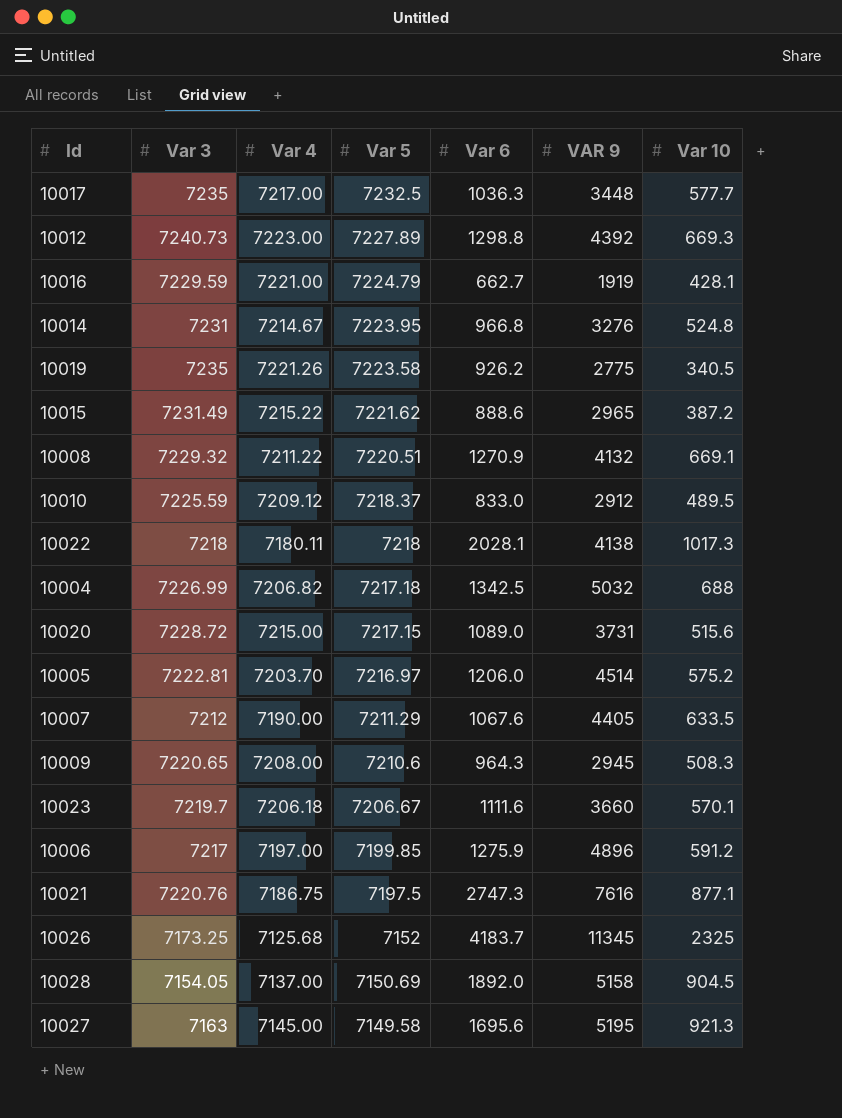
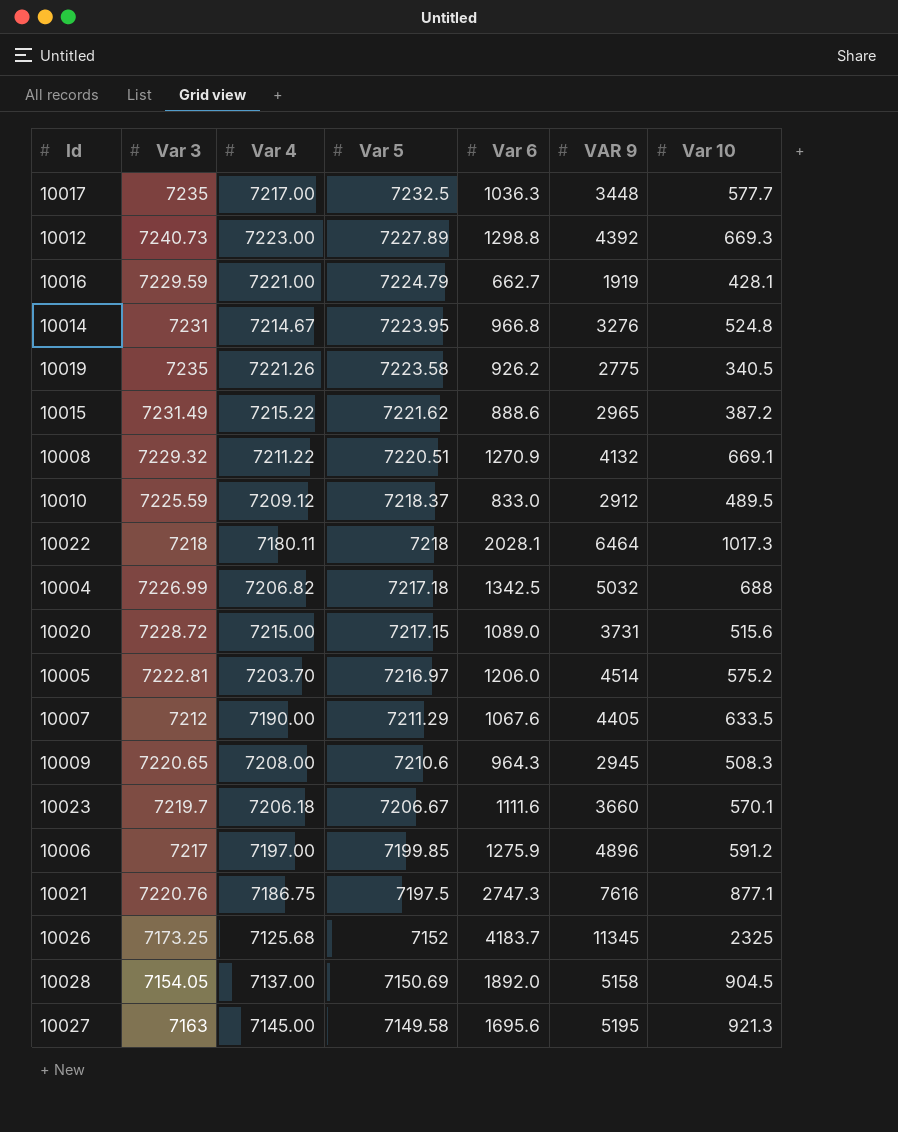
10022 | VAR 9: 4138 -> 6464

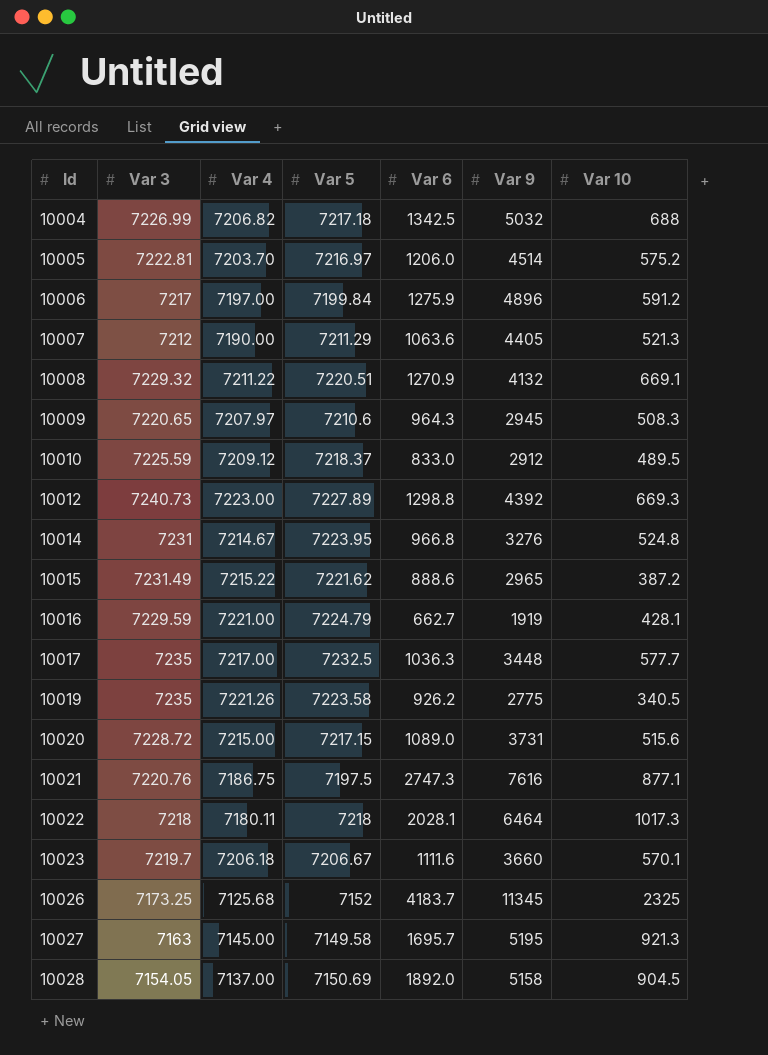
row order: Var 5 descending -> Id ascending
column name: VAR 9 -> Var 9
10006 | Var 5: 7199.85 -> 7199.84
10007 | Var 6: 1067.6 -> 1063.6
10007 | Var 10: 633.5 -> 521.3
10009 | Var 4: 7208.00 -> 7207.97
10027 | Var 6: 1695.6 -> 1695.7

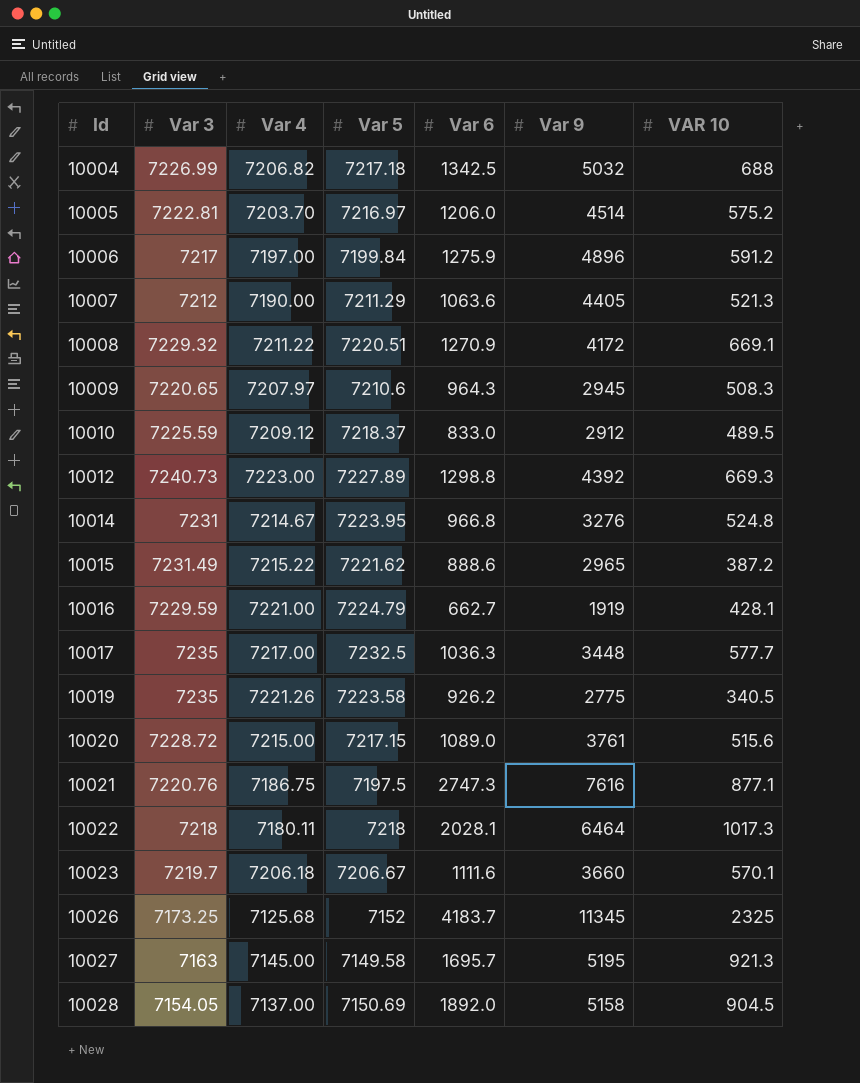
column name: Var 10 -> VAR 10
10008 | Var 9: 4132 -> 4172
10020 | Var 9: 3731 -> 3761

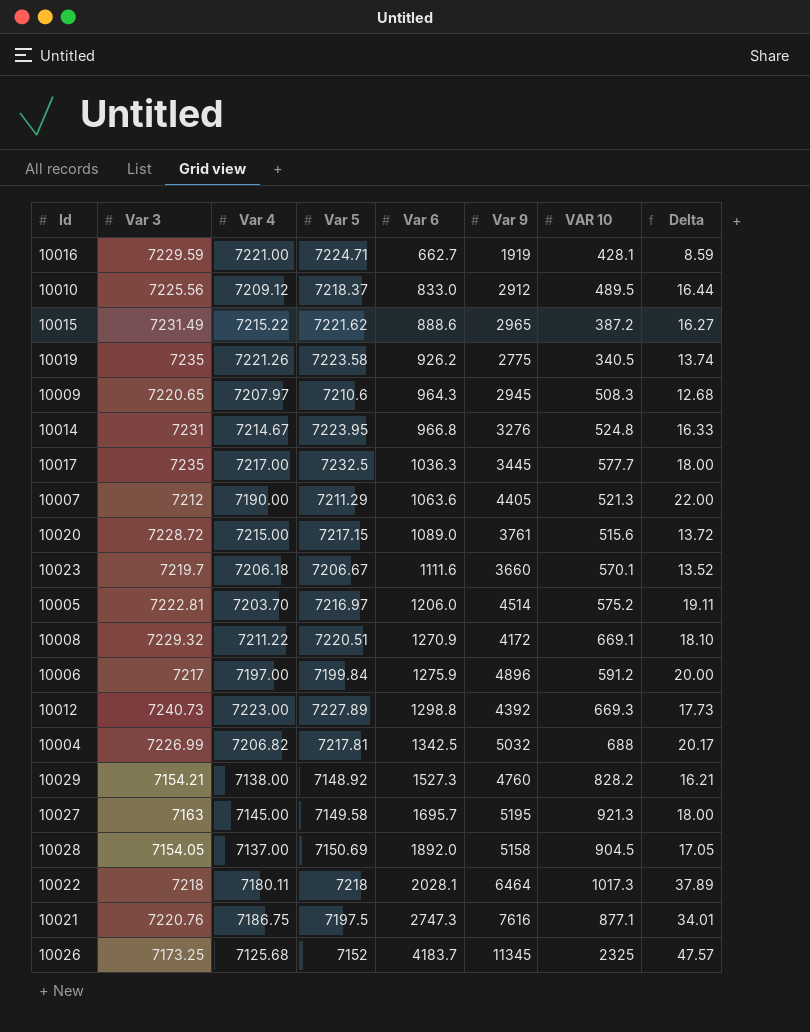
row order: Id ascending -> Var 6 ascending
column Delta | formula: none -> [Var 3] - [Var 4]
10016 | Var 5: 7224.79 -> 7224.71
10010 | Var 3: 7225.59 -> 7225.56
10017 | Var 9: 3448 -> 3445
10004 | Var 5: 7217.18 -> 7217.81
row 10029: none -> 7154.21 | 7138.00 | 7148.92 | 1527.3 | 4760 | 828.2 | 16.21

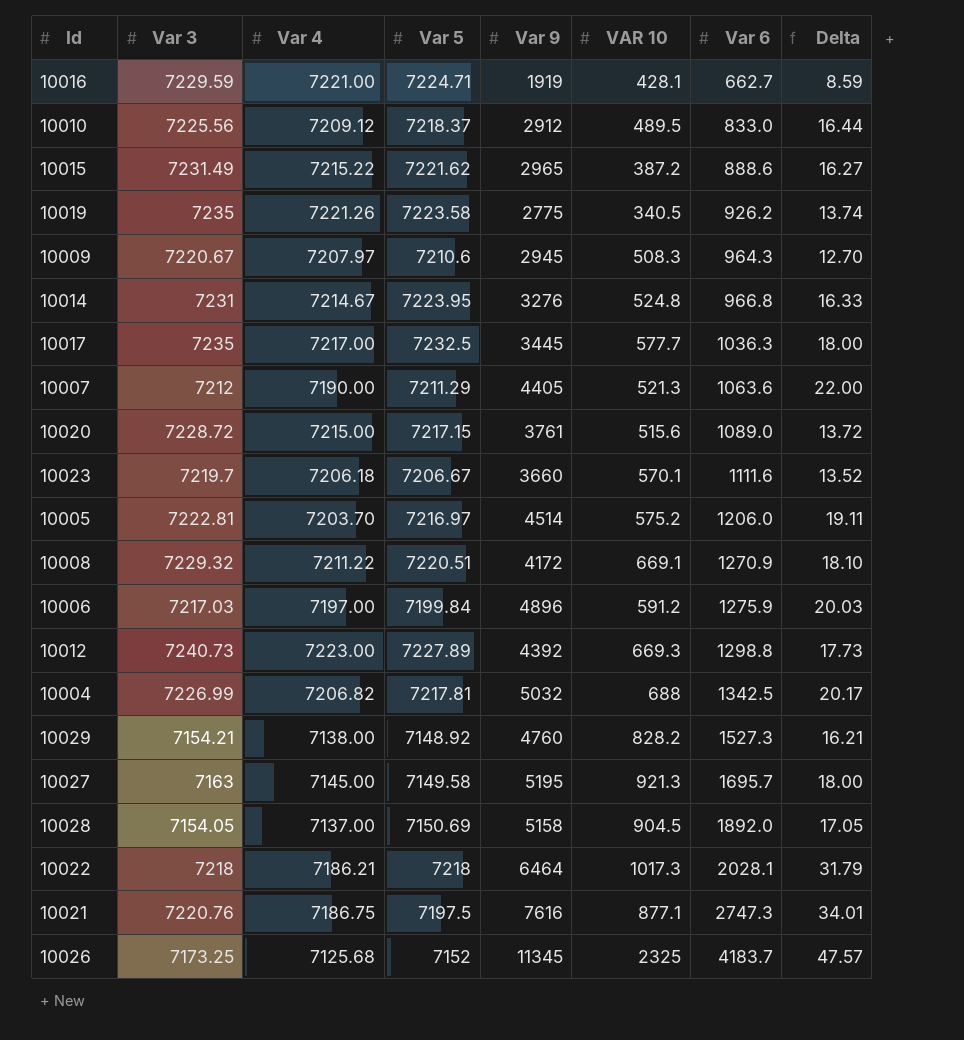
column Var 6 | position: 5 -> 7
10009 | Var 3: 7220.65 -> 7220.67
10009 | Delta: 12.68 -> 12.70
10006 | Var 3: 7217 -> 7217.03
10006 | Delta: 20.00 -> 20.03
10022 | Var 4: 7180.11 -> 7186.21
10022 | Delta: 37.89 -> 31.79

